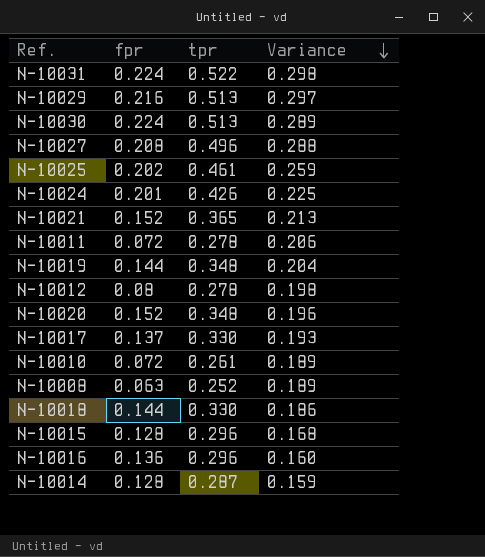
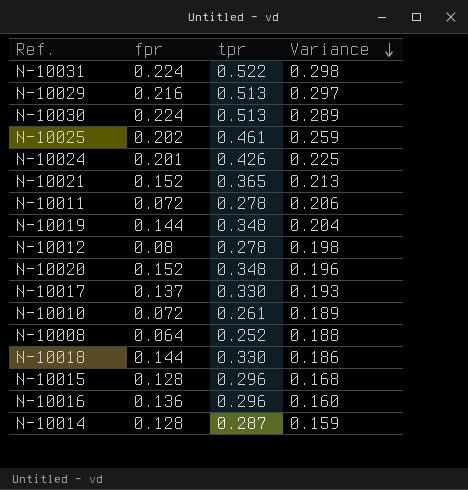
row N-10027: 0.208 | 0.496 | 0.288 -> none
N-10008 | fpr: 0.063 -> 0.064
N-10008 | Variance: 0.189 -> 0.188

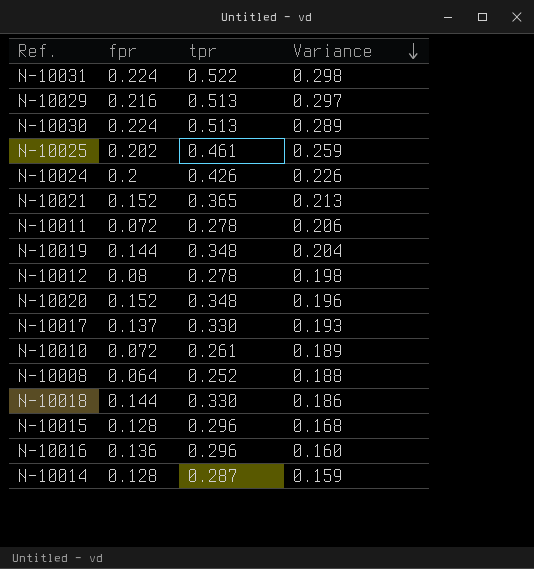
N-10024 | fpr: 0.201 -> 0.2
N-10024 | Variance: 0.225 -> 0.226

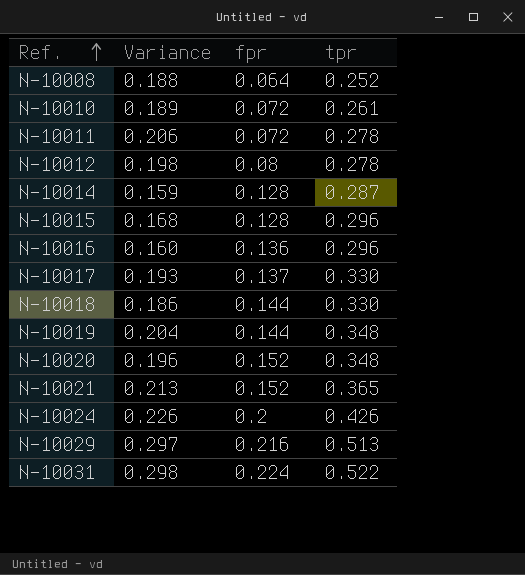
row order: Variance descending -> Ref. ascending
column Variance | position: 4 -> 2
row N-10030: 0.224 | 0.513 | 0.289 -> none
row N-10025: 0.202 | 0.461 | 0.259 -> none

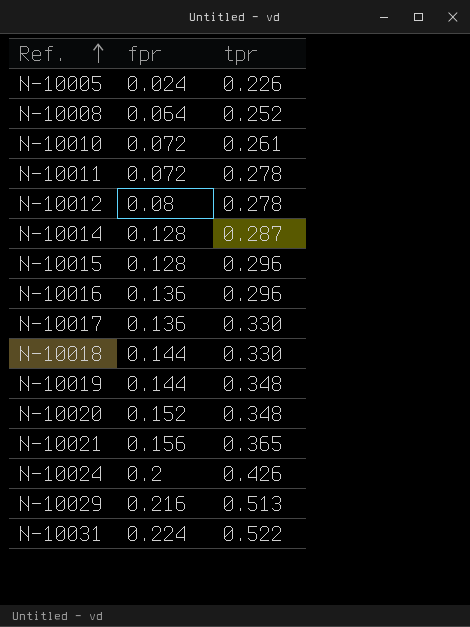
column Variance | formula: [tpr] - [fpr] -> none
row N-10005: none -> 0.024 | 0.226
N-10017 | fpr: 0.137 -> 0.136
N-10021 | fpr: 0.152 -> 0.156

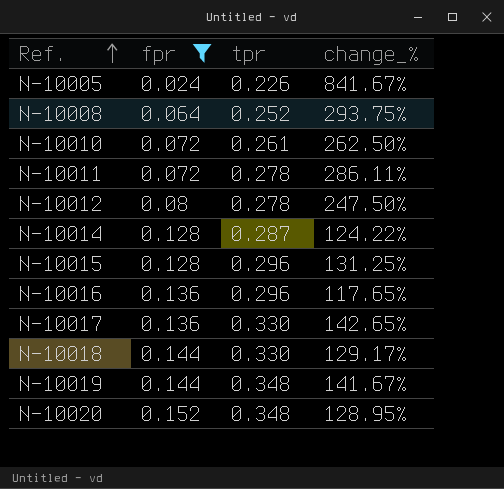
filter: none -> fpr <= 0.152
column change_% | formula: none -> ([tpr] - [fpr]) / [fpr]

